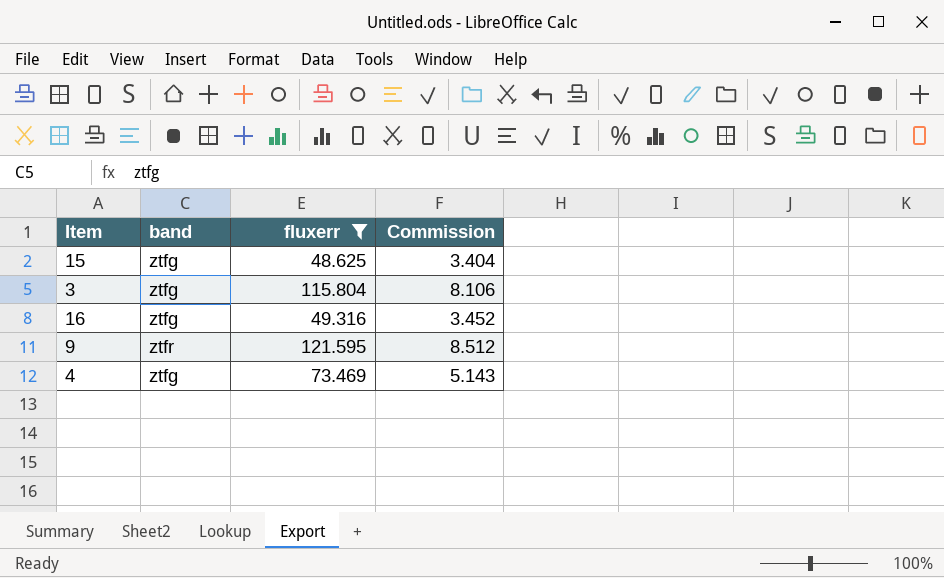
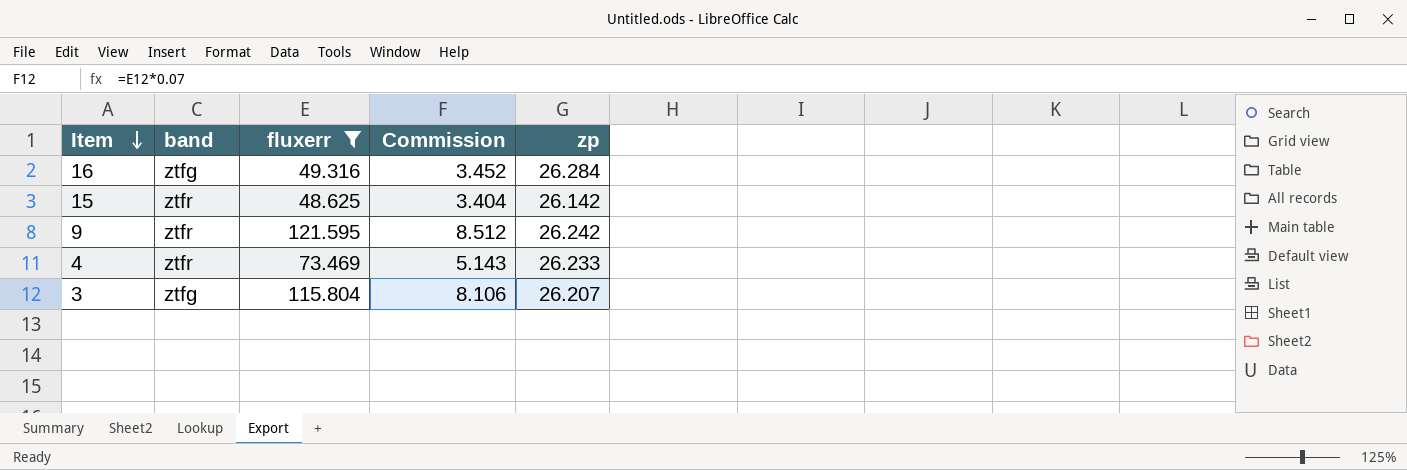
row order: none -> Item descending
column zp | position: none -> 5
15 | band: ztfg -> ztfr
4 | band: ztfg -> ztfr

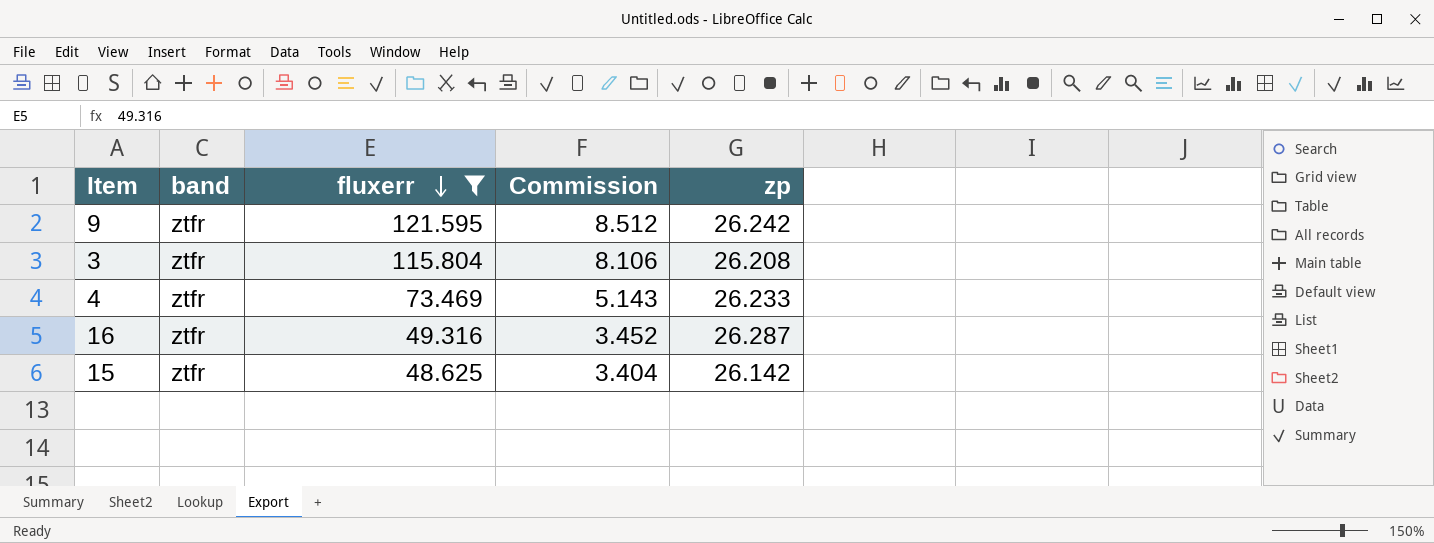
row order: Item descending -> fluxerr descending
3 | band: ztfg -> ztfr
3 | zp: 26.207 -> 26.208
16 | band: ztfg -> ztfr
16 | zp: 26.284 -> 26.287

